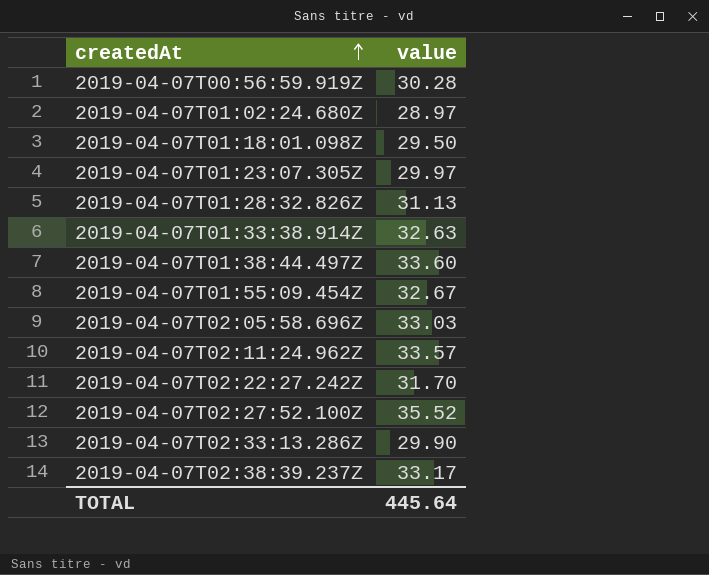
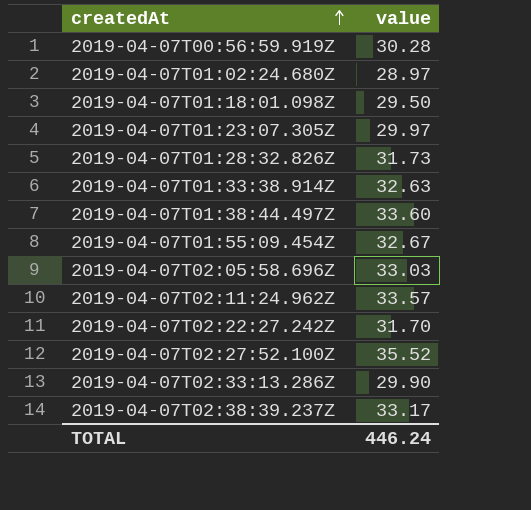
2019-04-07T01:28:32.826Z | value: 31.13 -> 31.73
TOTAL | value: 445.64 -> 446.24

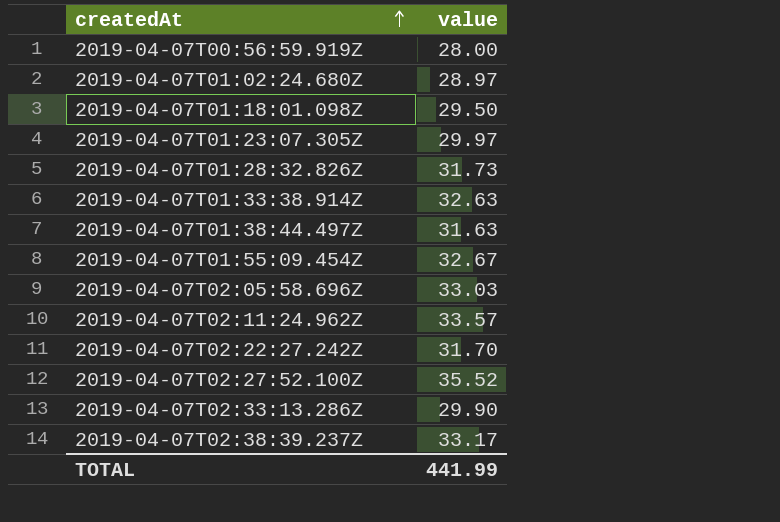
2019-04-07T00:56:59.919Z | value: 30.28 -> 28.00
2019-04-07T01:38:44.497Z | value: 33.60 -> 31.63
TOTAL | value: 446.24 -> 441.99

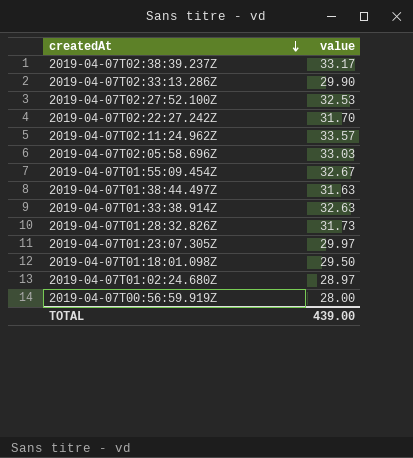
row order: createdAt ascending -> createdAt descending
2019-04-07T02:27:52.100Z | value: 35.52 -> 32.53
TOTAL | value: 441.99 -> 439.00

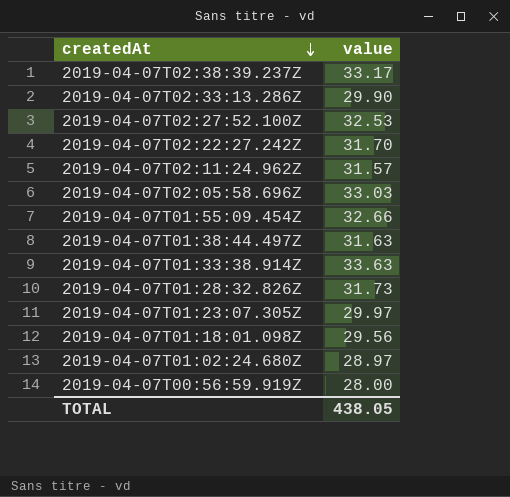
2019-04-07T02:11:24.962Z | value: 33.57 -> 31.57
2019-04-07T01:55:09.454Z | value: 32.67 -> 32.66
2019-04-07T01:33:38.914Z | value: 32.63 -> 33.63
2019-04-07T01:18:01.098Z | value: 29.50 -> 29.56
TOTAL | value: 439.00 -> 438.05

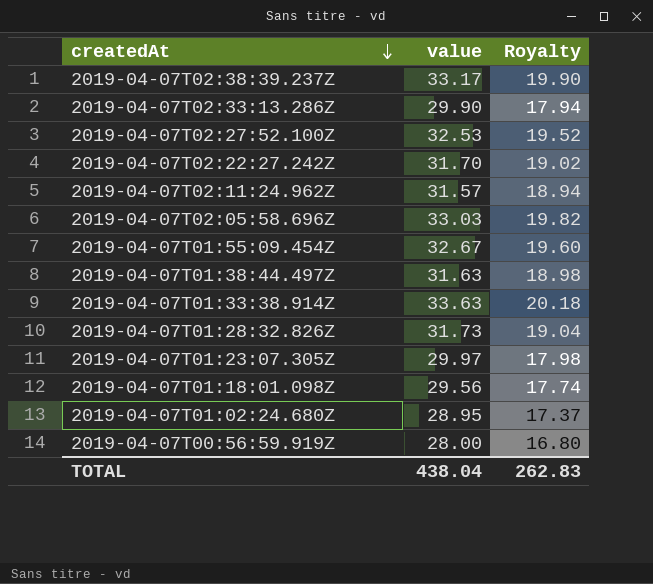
column Royalty | formula: none -> [value] * 0.6
2019-04-07T01:55:09.454Z | value: 32.66 -> 32.67
2019-04-07T01:02:24.680Z | value: 28.97 -> 28.95
TOTAL | value: 438.05 -> 438.04

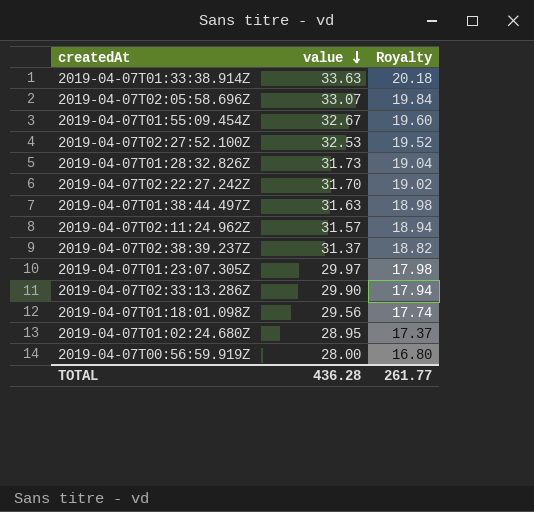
row order: createdAt descending -> value descending
2019-04-07T02:05:58.696Z | value: 33.03 -> 33.07
2019-04-07T02:05:58.696Z | Royalty: 19.82 -> 19.84
2019-04-07T02:38:39.237Z | value: 33.17 -> 31.37
2019-04-07T02:38:39.237Z | Royalty: 19.90 -> 18.82
TOTAL | value: 438.04 -> 436.28
TOTAL | Royalty: 262.83 -> 261.77

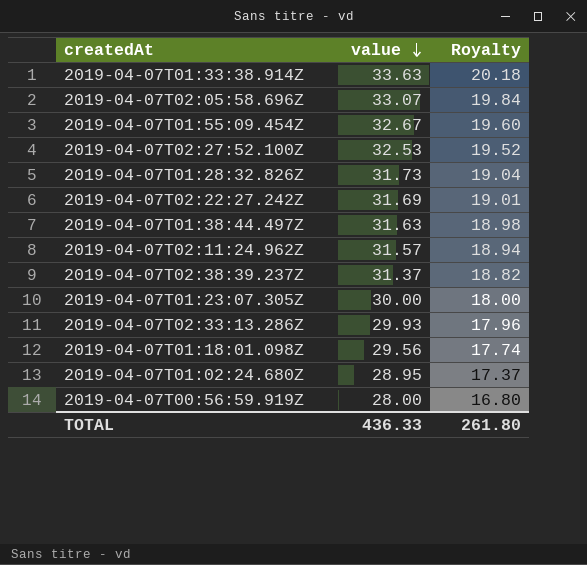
2019-04-07T02:22:27.242Z | value: 31.70 -> 31.69
2019-04-07T02:22:27.242Z | Royalty: 19.02 -> 19.01
2019-04-07T01:23:07.305Z | value: 29.97 -> 30.00
2019-04-07T01:23:07.305Z | Royalty: 17.98 -> 18.00
2019-04-07T02:33:13.286Z | value: 29.90 -> 29.93
2019-04-07T02:33:13.286Z | Royalty: 17.94 -> 17.96
TOTAL | value: 436.28 -> 436.33
TOTAL | Royalty: 261.77 -> 261.80

